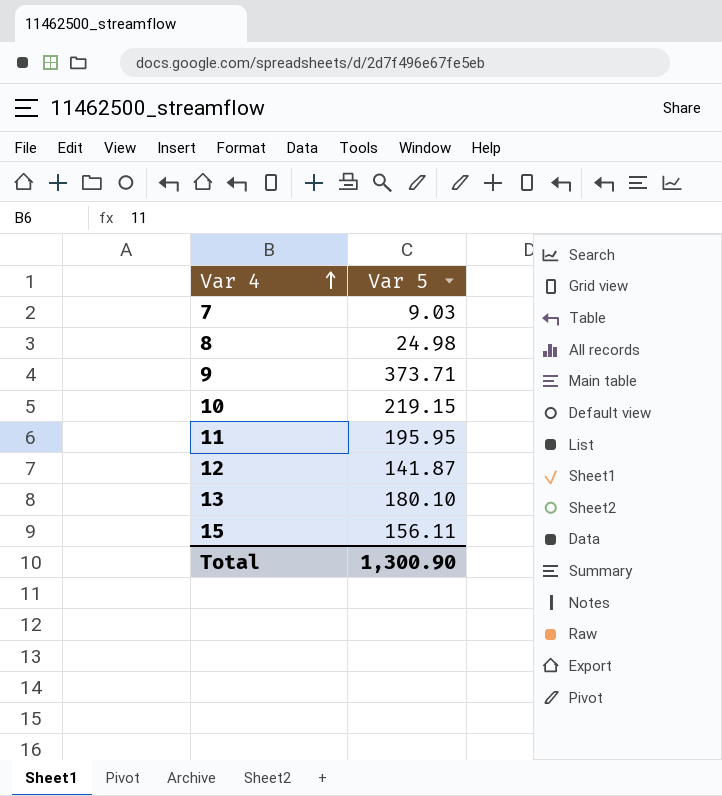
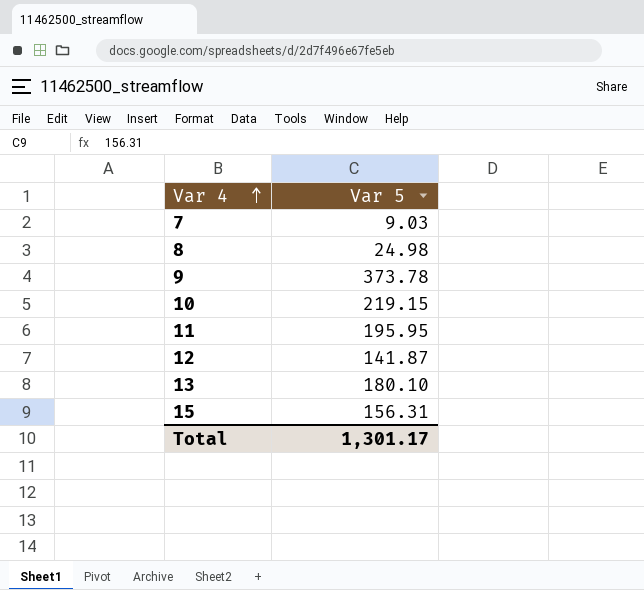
9 | Var 5: 373.71 -> 373.78
15 | Var 5: 156.11 -> 156.31
Total | Var 5: 1,300.90 -> 1,301.17

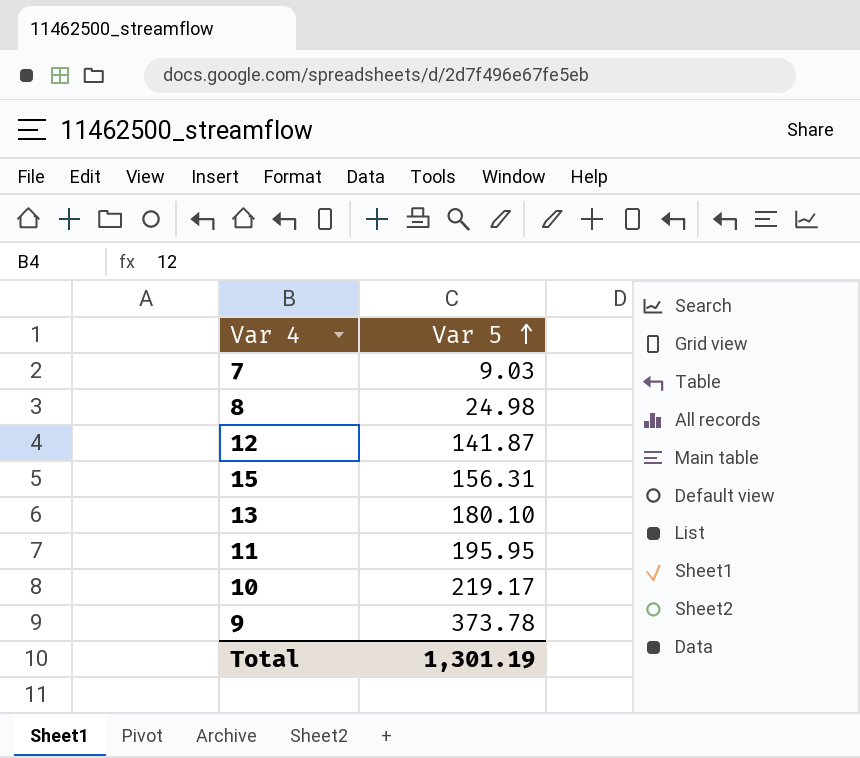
row order: Var 4 ascending -> Var 5 ascending
10 | Var 5: 219.15 -> 219.17
Total | Var 5: 1,301.17 -> 1,301.19

